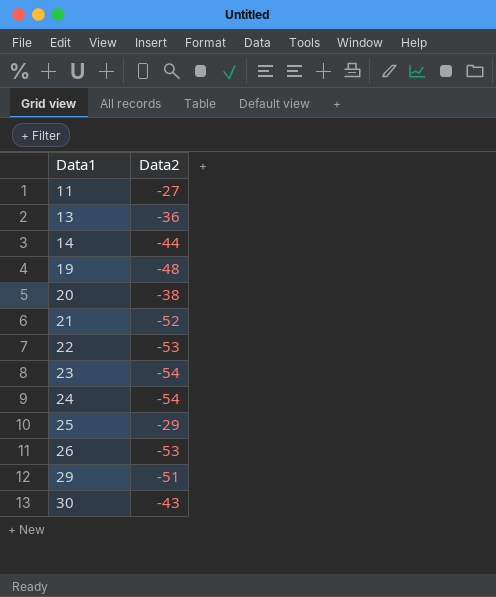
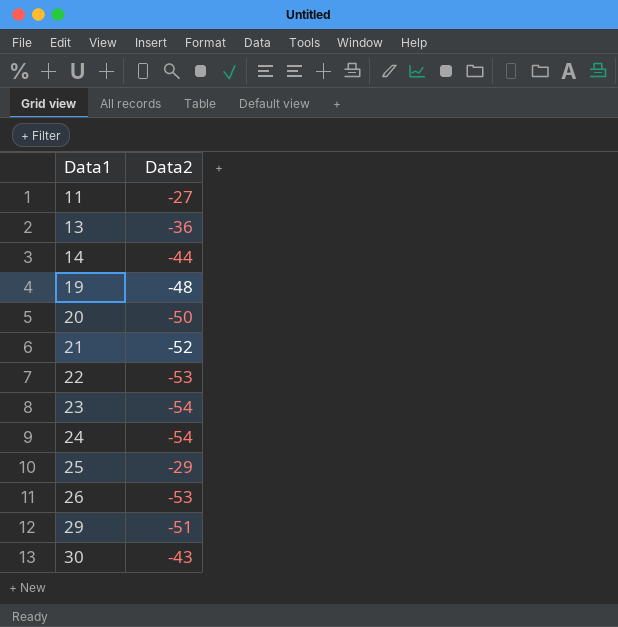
20 | Data2: -38 -> -50

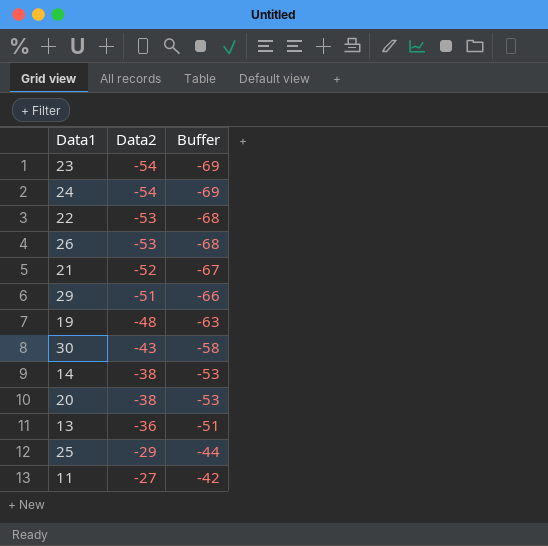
row order: Data1 ascending -> Data2 ascending
column Buffer | formula: none -> [Data2] - 15
14 | Data2: -44 -> -38
20 | Data2: -50 -> -38

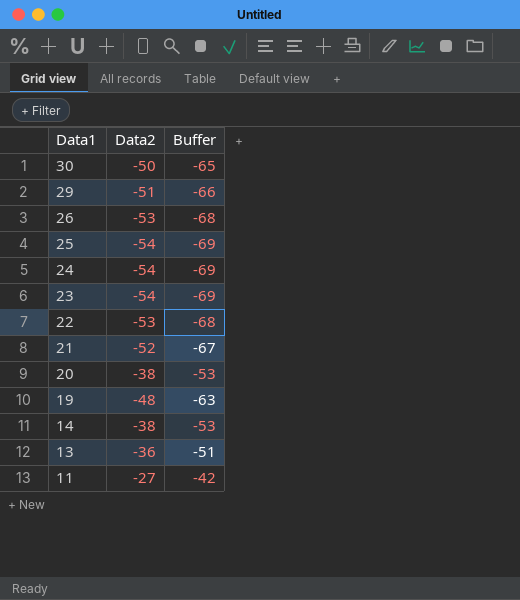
row order: Data2 ascending -> Data1 descending
30 | Data2: -43 -> -50
30 | Buffer: -58 -> -65
25 | Data2: -29 -> -54
25 | Buffer: -44 -> -69

